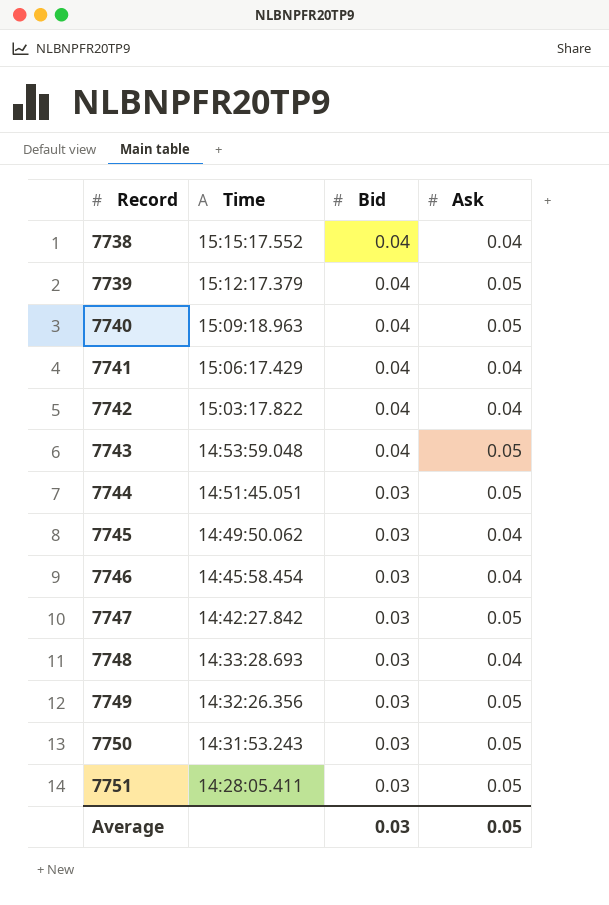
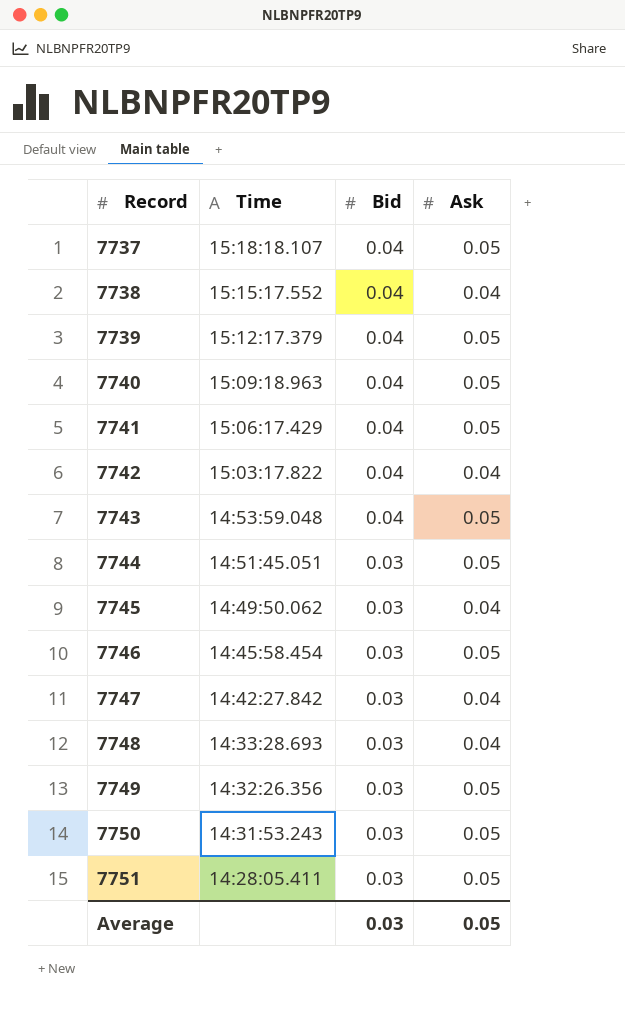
row 7737: none -> 15:18:18.107 | 0.04 | 0.05
7741 | Ask: 0.04 -> 0.05
7746 | Ask: 0.04 -> 0.05
7747 | Ask: 0.05 -> 0.04

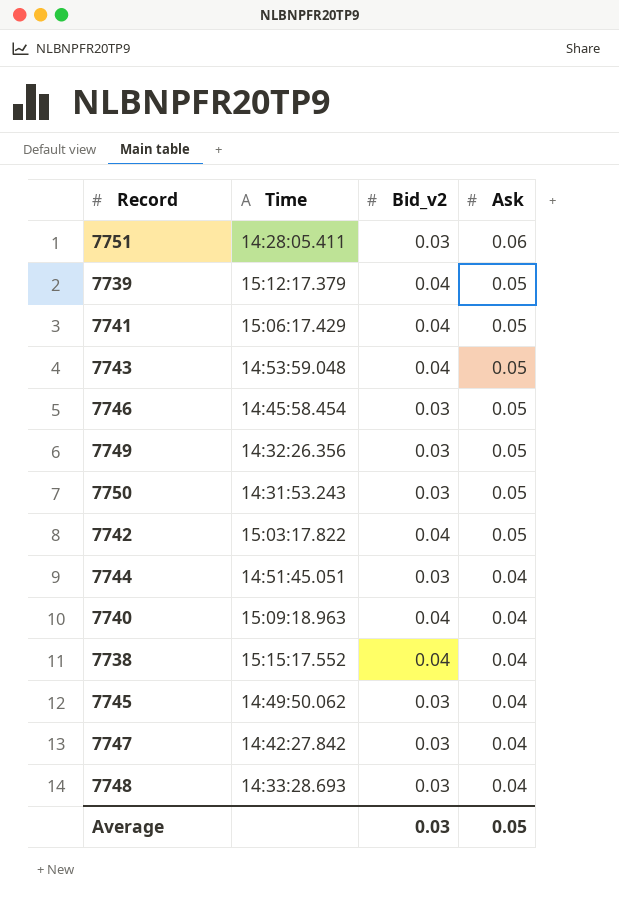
row order: Record ascending -> Ask descending
column name: Bid -> Bid_v2
row 7737: 15:18:18.107 | 0.04 | 0.05 -> none
7751 | Ask: 0.05 -> 0.06
7742 | Ask: 0.04 -> 0.05
7744 | Ask: 0.05 -> 0.04
7740 | Ask: 0.05 -> 0.04

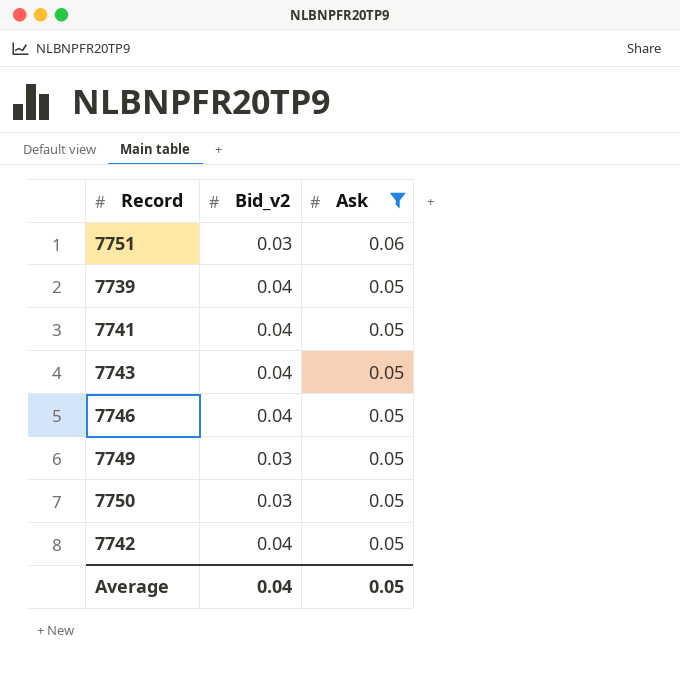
filter: none -> Ask != 0.04
column Time | position: 2 -> none
7746 | Bid_v2: 0.03 -> 0.04
Average | Bid_v2: 0.03 -> 0.04

